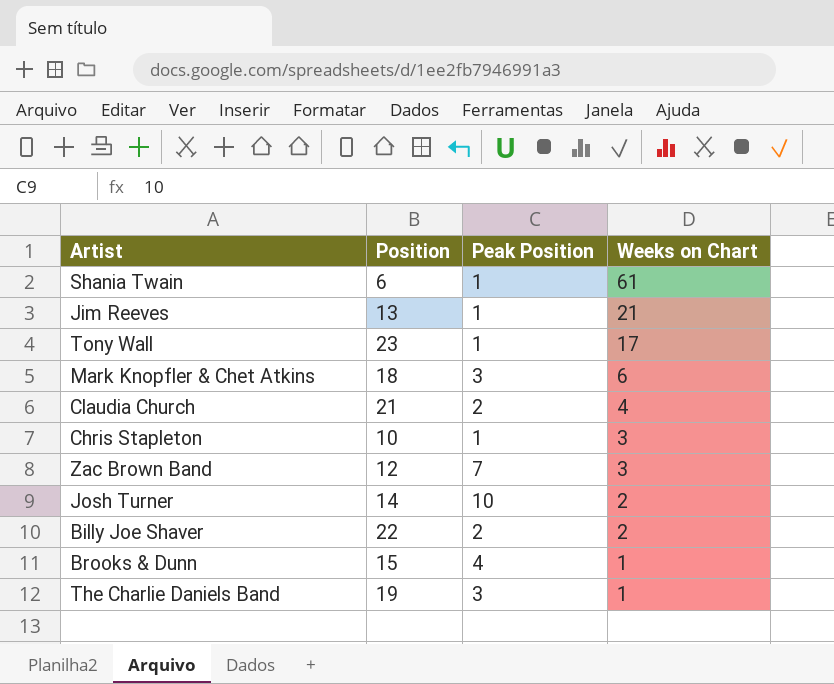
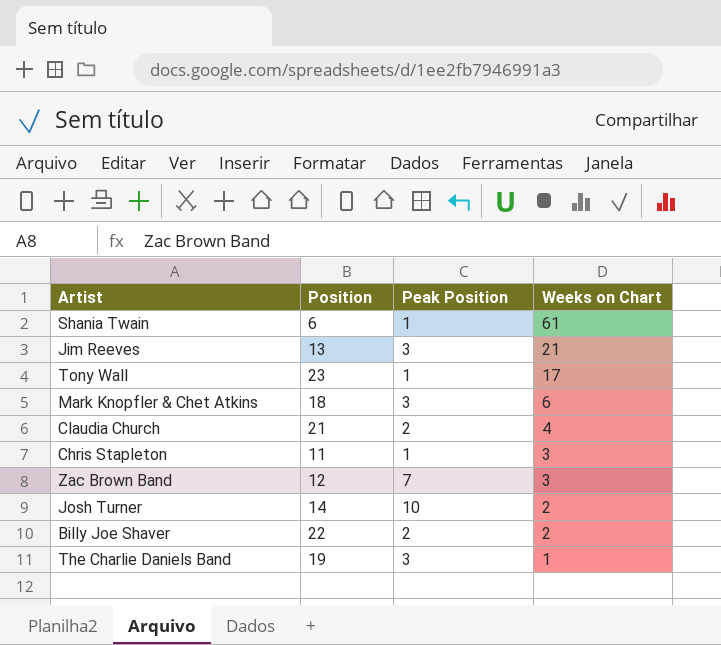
row Brooks & Dunn: 15 | 4 | 1 -> none
Jim Reeves | Peak Position: 1 -> 3
Chris Stapleton | Position: 10 -> 11

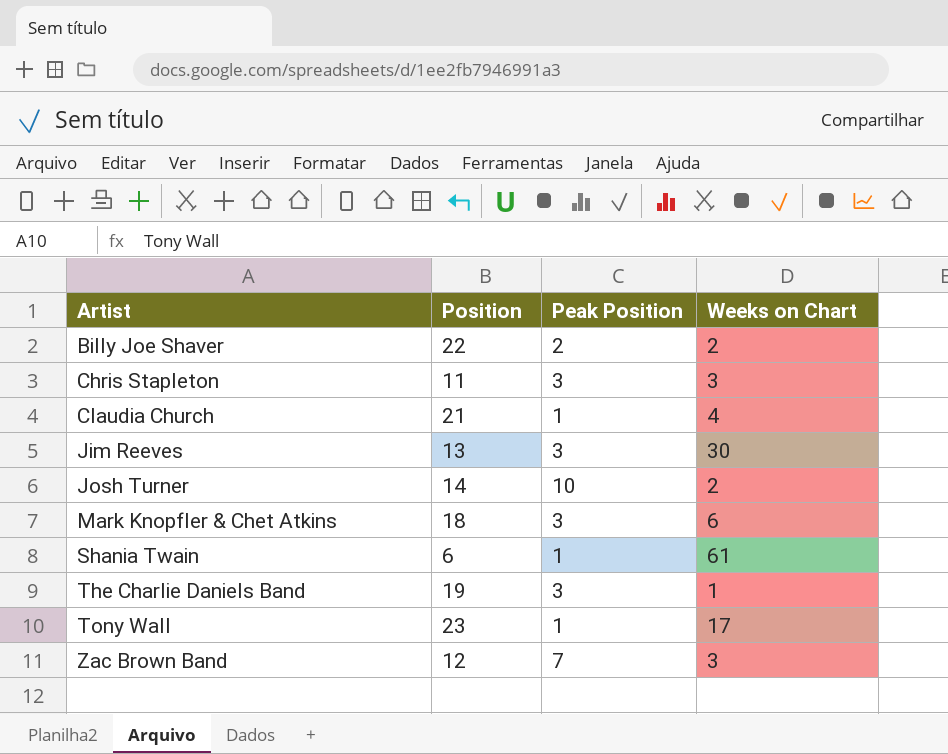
row order: Weeks on Chart descending -> Artist ascending
Chris Stapleton | Peak Position: 1 -> 3
Claudia Church | Peak Position: 2 -> 1
Jim Reeves | Weeks on Chart: 21 -> 30

